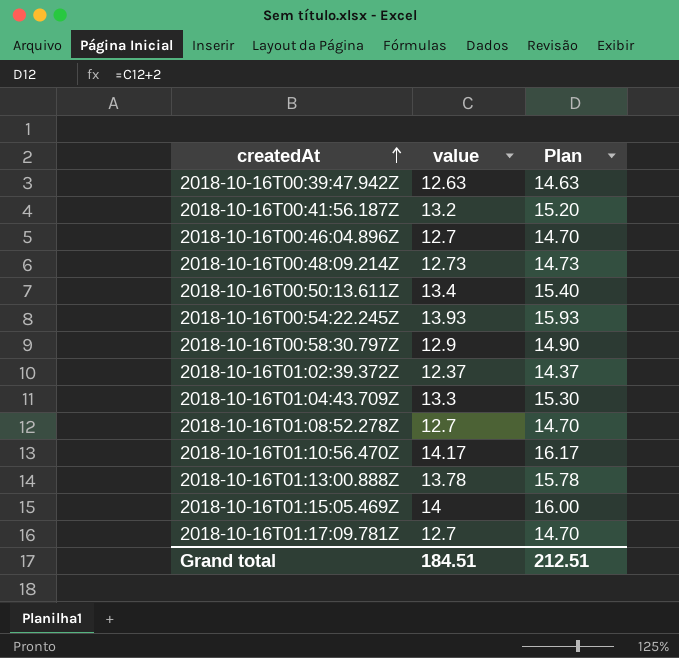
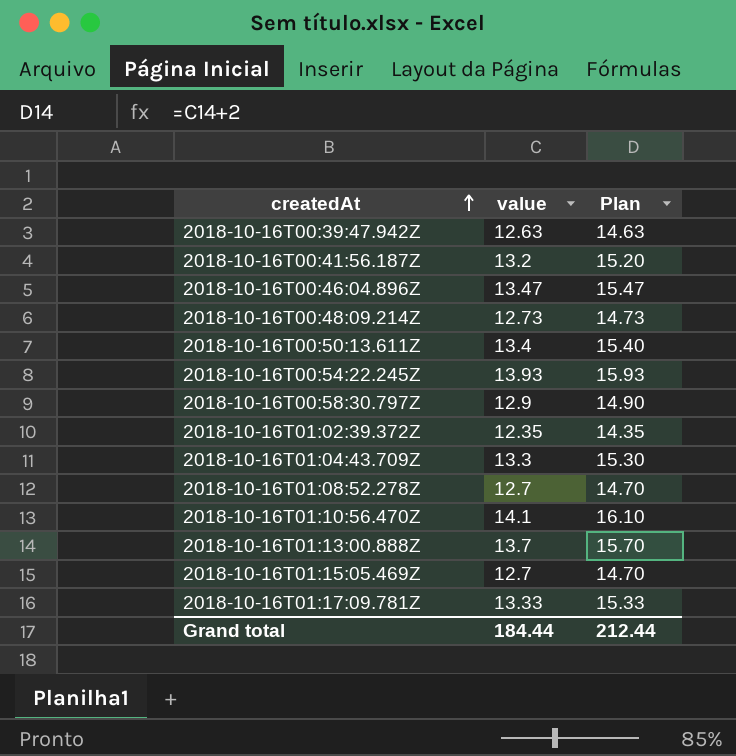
2018-10-16T00:46:04.896Z | value: 12.7 -> 13.47
2018-10-16T00:46:04.896Z | Plan: 14.70 -> 15.47
2018-10-16T01:02:39.372Z | value: 12.37 -> 12.35
2018-10-16T01:02:39.372Z | Plan: 14.37 -> 14.35
2018-10-16T01:10:56.470Z | value: 14.17 -> 14.1
2018-10-16T01:10:56.470Z | Plan: 16.17 -> 16.10
2018-10-16T01:13:00.888Z | value: 13.78 -> 13.7
2018-10-16T01:13:00.888Z | Plan: 15.78 -> 15.70
2018-10-16T01:15:05.469Z | value: 14 -> 12.7
2018-10-16T01:15:05.469Z | Plan: 16.00 -> 14.70
2018-10-16T01:17:09.781Z | value: 12.7 -> 13.33
2018-10-16T01:17:09.781Z | Plan: 14.70 -> 15.33
Grand total | value: 184.51 -> 184.44
Grand total | Plan: 212.51 -> 212.44

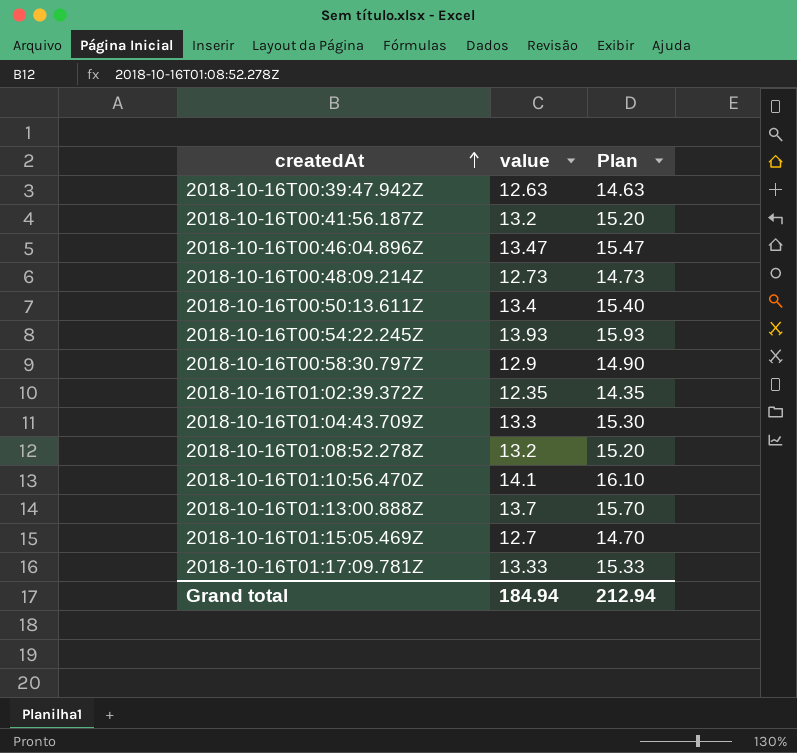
2018-10-16T01:08:52.278Z | value: 12.7 -> 13.2
2018-10-16T01:08:52.278Z | Plan: 14.70 -> 15.20
Grand total | value: 184.44 -> 184.94
Grand total | Plan: 212.44 -> 212.94

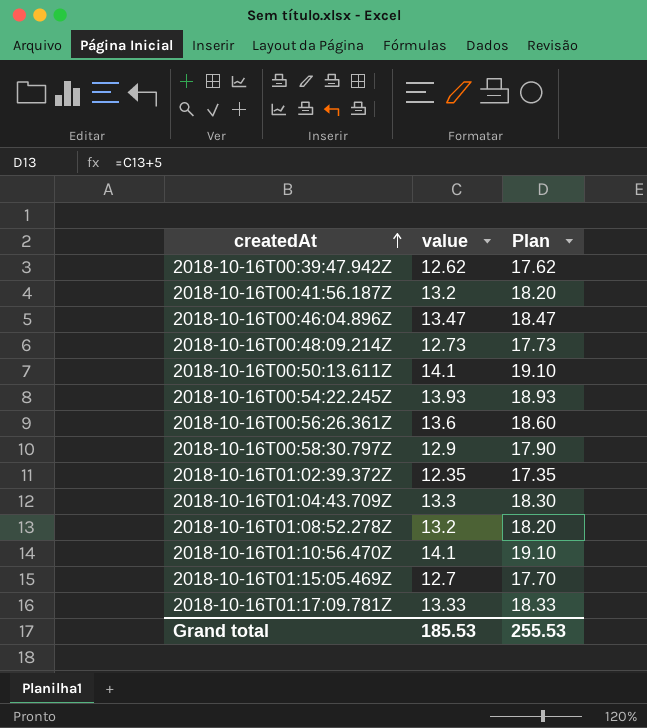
column Plan | formula: [value] + 2 -> [value] + 5
row 2018-10-16T01:13:00.888Z: 13.7 | 15.70 -> none
2018-10-16T00:39:47.942Z | value: 12.63 -> 12.62
2018-10-16T00:50:13.611Z | value: 13.4 -> 14.1
row 2018-10-16T00:56:26.361Z: none -> 13.6 | 18.60
Grand total | value: 184.94 -> 185.53
Grand total | Plan: 212.94 -> 255.53

